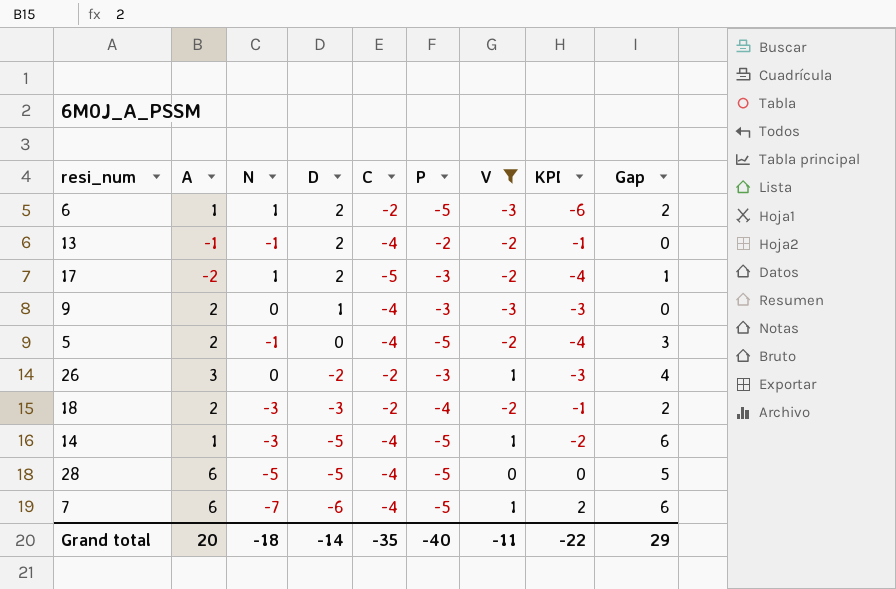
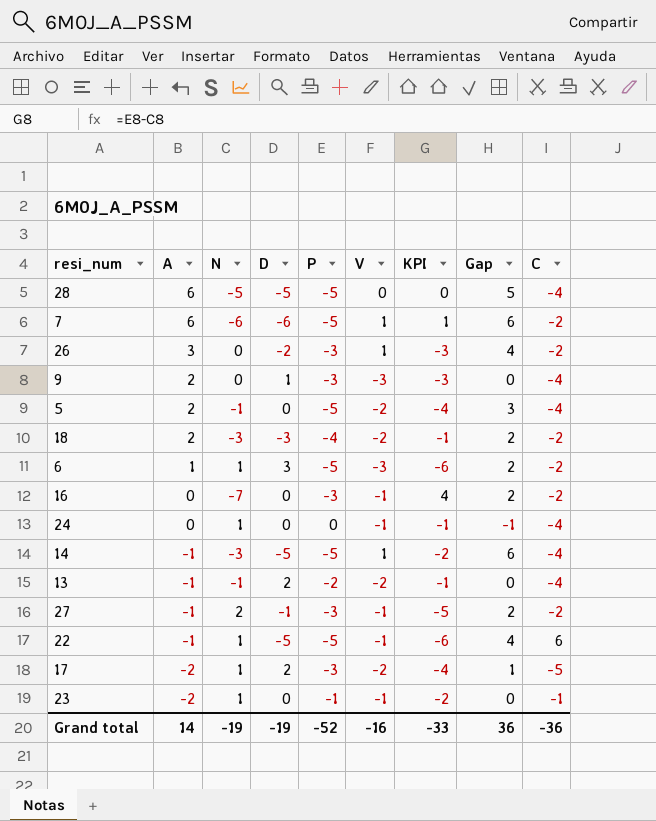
filter: V != -1 -> none
row order: D descending -> A descending
column C | position: 5 -> 9
7 | N: -7 -> -6
7 | KPI: 2 -> 1
7 | C: -4 -> -2
6 | D: 2 -> 3
14 | A: 1 -> -1
Grand total | A: 20 -> 14
Grand total | N: -18 -> -19
Grand total | D: -14 -> -19
Grand total | P: -40 -> -52
Grand total | V: -11 -> -16
Grand total | KPI: -22 -> -33
Grand total | Gap: 29 -> 36
Grand total | C: -35 -> -36

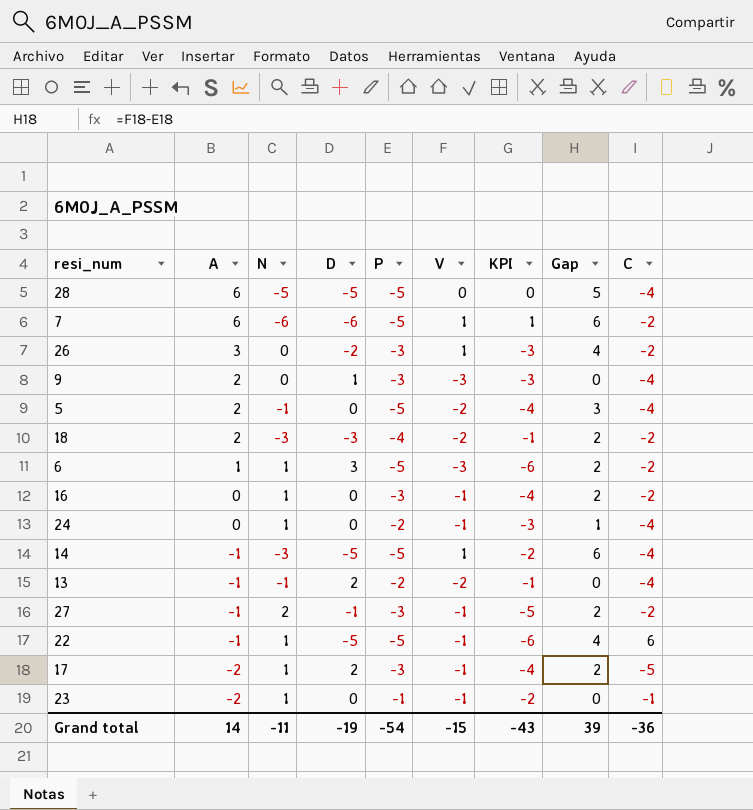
16 | N: -7 -> 1
16 | KPI: 4 -> -4
24 | P: 0 -> -2
24 | KPI: -1 -> -3
24 | Gap: -1 -> 1
17 | V: -2 -> -1
17 | Gap: 1 -> 2
Grand total | N: -19 -> -11
Grand total | P: -52 -> -54
Grand total | V: -16 -> -15
Grand total | KPI: -33 -> -43
Grand total | Gap: 36 -> 39

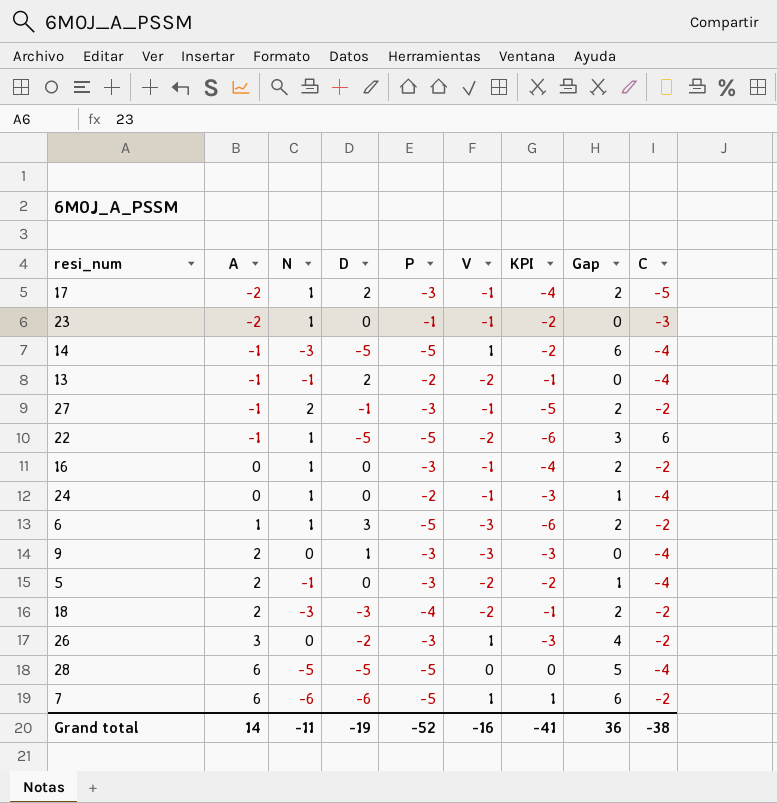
row order: A descending -> A ascending
23 | C: -1 -> -3
22 | V: -1 -> -2
22 | Gap: 4 -> 3
5 | P: -5 -> -3
5 | KPI: -4 -> -2
5 | Gap: 3 -> 1
Grand total | P: -54 -> -52
Grand total | V: -15 -> -16
Grand total | KPI: -43 -> -41
Grand total | Gap: 39 -> 36
Grand total | C: -36 -> -38

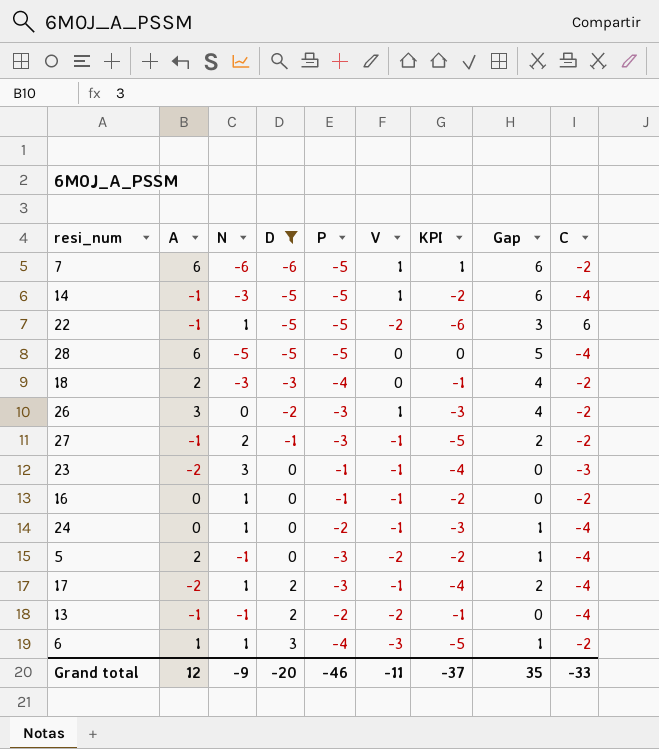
filter: none -> D != 1
row order: A ascending -> D ascending
18 | V: -2 -> 0
18 | Gap: 2 -> 4
23 | N: 1 -> 3
23 | KPI: -2 -> -4
16 | P: -3 -> -1
16 | KPI: -4 -> -2
16 | Gap: 2 -> 0
17 | C: -5 -> -4
6 | P: -5 -> -4
6 | KPI: -6 -> -5
6 | Gap: 2 -> 1
Grand total | A: 14 -> 12
Grand total | N: -11 -> -9
Grand total | D: -19 -> -20
Grand total | P: -52 -> -46
Grand total | V: -16 -> -11
Grand total | KPI: -41 -> -37
Grand total | Gap: 36 -> 35
Grand total | C: -38 -> -33

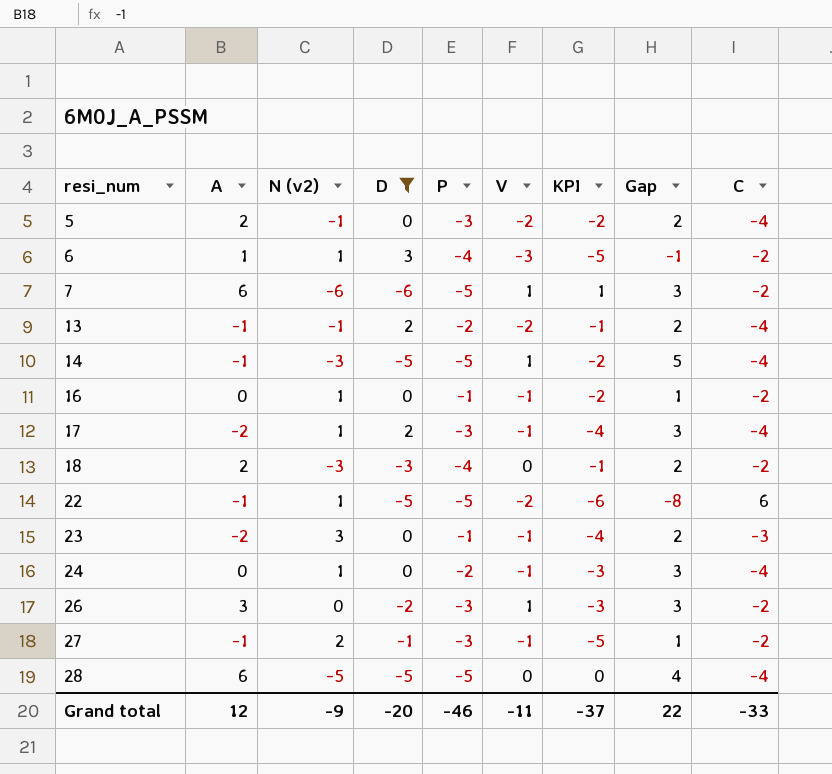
row order: D ascending -> resi_num ascending
column name: N -> N (v2)
column Gap | formula: [V] - [P] -> [V] - [C]
Grand total | Gap: 35 -> 22

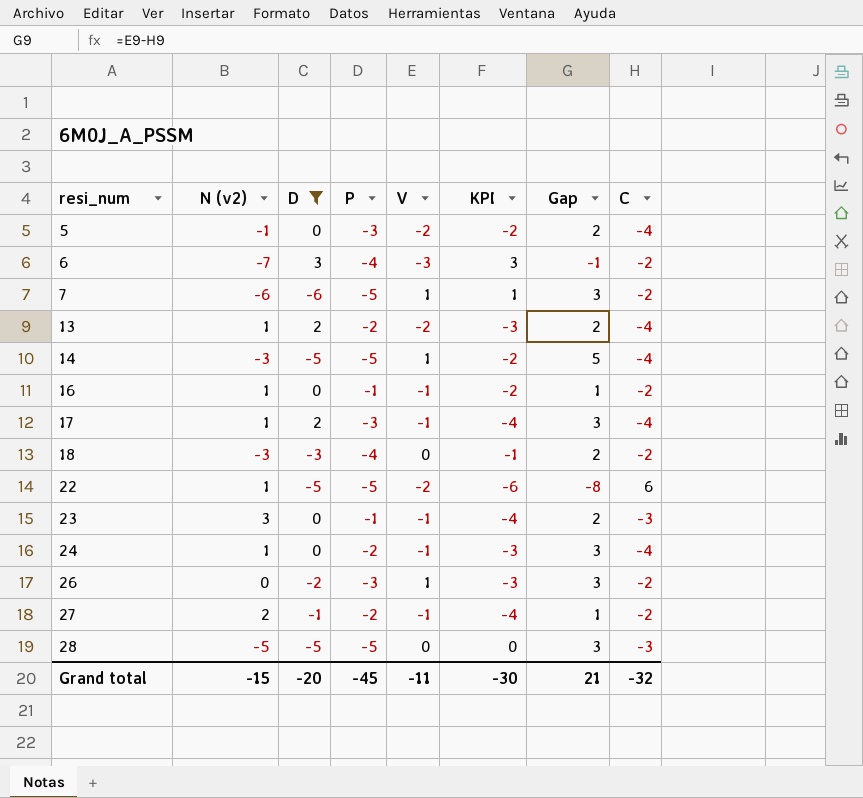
column A | position: 2 -> none
6 | N (v2): 1 -> -7
6 | KPI: -5 -> 3
13 | N (v2): -1 -> 1
13 | KPI: -1 -> -3
27 | P: -3 -> -2
27 | KPI: -5 -> -4
28 | Gap: 4 -> 3
28 | C: -4 -> -3
Grand total | N (v2): -9 -> -15
Grand total | P: -46 -> -45
Grand total | KPI: -37 -> -30
Grand total | Gap: 22 -> 21
Grand total | C: -33 -> -32

